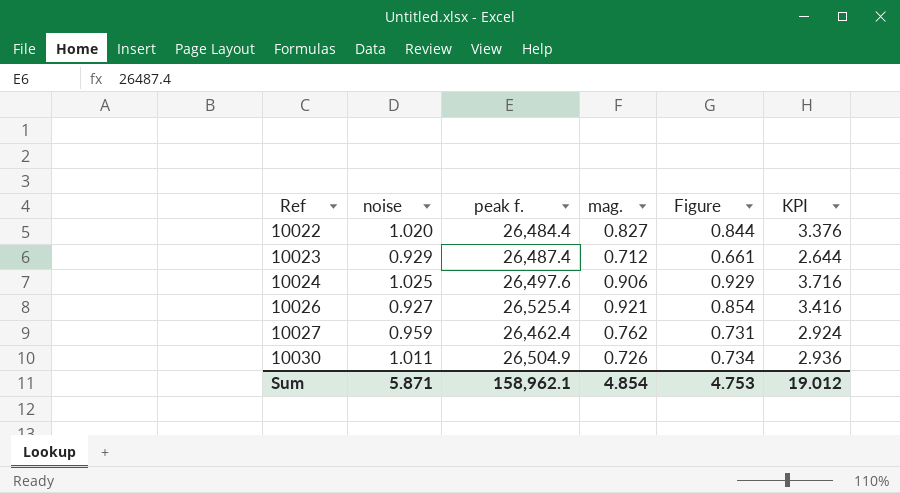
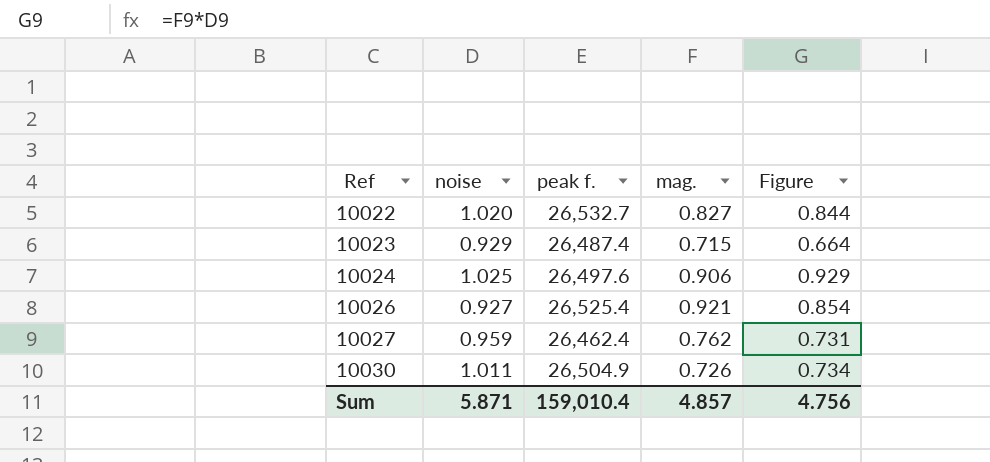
column KPI | formula: [Figure] * 4 -> none
10022 | peak f.: 26,484.4 -> 26,532.7
10023 | mag.: 0.712 -> 0.715
10023 | Figure: 0.661 -> 0.664
Sum | peak f.: 158,962.1 -> 159,010.4
Sum | mag.: 4.854 -> 4.857
Sum | Figure: 4.753 -> 4.756

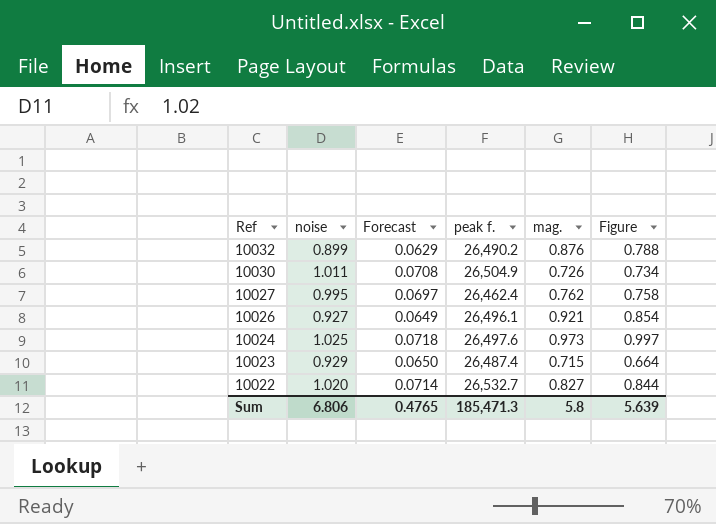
row order: Ref ascending -> Ref descending
column Forecast | formula: none -> [noise] * 0.07
row 10032: none -> 0.899 | 0.0629 | 26,490.2 | 0.876 | 0.788
10027 | noise: 0.959 -> 0.995
10027 | Figure: 0.731 -> 0.758
10026 | peak f.: 26,525.4 -> 26,496.1
10024 | mag.: 0.906 -> 0.973
10024 | Figure: 0.929 -> 0.997
Sum | noise: 5.871 -> 6.806
Sum | peak f.: 159,010.4 -> 185,471.3
Sum | mag.: 4.857 -> 5.8
Sum | Figure: 4.756 -> 5.639

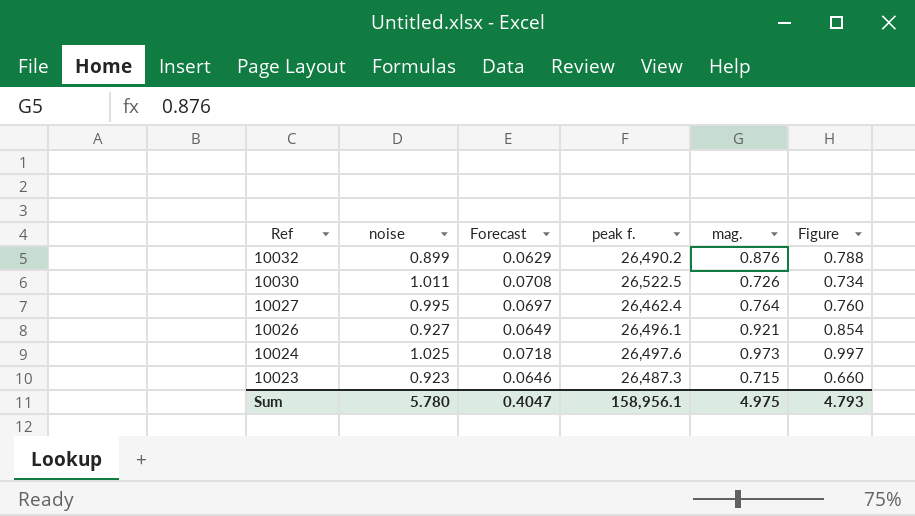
row 10022: 1.020 | 0.0714 | 26,532.7 | 0.827 | 0.844 -> none
10030 | peak f.: 26,504.9 -> 26,522.5
10027 | mag.: 0.762 -> 0.764
10027 | Figure: 0.758 -> 0.760
10023 | noise: 0.929 -> 0.923
10023 | Forecast: 0.0650 -> 0.0646
10023 | peak f.: 26,487.4 -> 26,487.3
10023 | Figure: 0.664 -> 0.660
Sum | noise: 6.806 -> 5.780
Sum | Forecast: 0.4765 -> 0.4047
Sum | peak f.: 185,471.3 -> 158,956.1
Sum | mag.: 5.8 -> 4.975
Sum | Figure: 5.639 -> 4.793

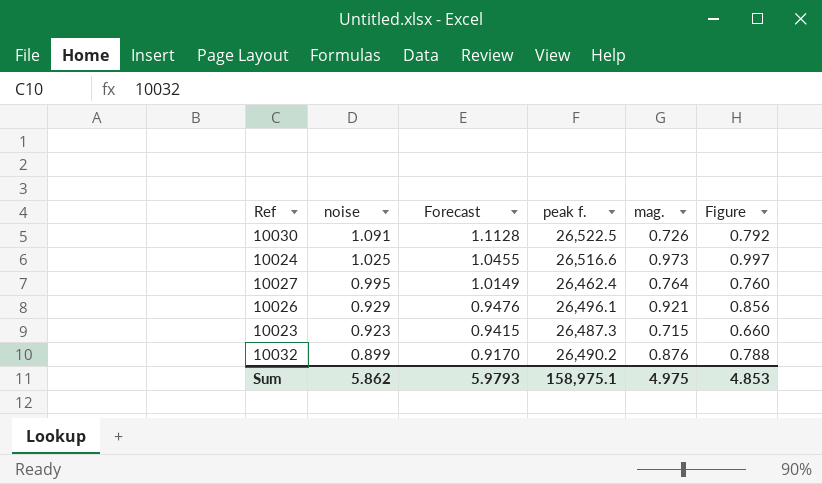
row order: Ref descending -> noise descending
column Forecast | formula: [noise] * 0.07 -> [noise] * 1.02
10030 | noise: 1.011 -> 1.091
10030 | Figure: 0.734 -> 0.792
10024 | peak f.: 26,497.6 -> 26,516.6
10026 | noise: 0.927 -> 0.929
10026 | Figure: 0.854 -> 0.856
Sum | noise: 5.780 -> 5.862
Sum | Forecast: 0.4047 -> 5.9793
Sum | peak f.: 158,956.1 -> 158,975.1
Sum | Figure: 4.793 -> 4.853

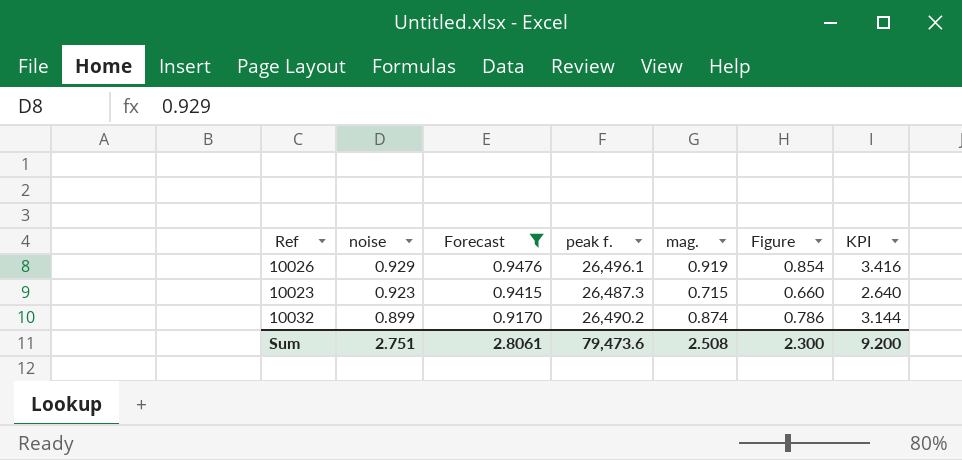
filter: none -> Forecast <= 0.9476
column KPI | formula: none -> [Figure] * 4
10026 | mag.: 0.921 -> 0.919
10026 | Figure: 0.856 -> 0.854
10032 | mag.: 0.876 -> 0.874
10032 | Figure: 0.788 -> 0.786
Sum | noise: 5.862 -> 2.751
Sum | Forecast: 5.9793 -> 2.8061
Sum | peak f.: 158,975.1 -> 79,473.6
Sum | mag.: 4.975 -> 2.508
Sum | Figure: 4.853 -> 2.300

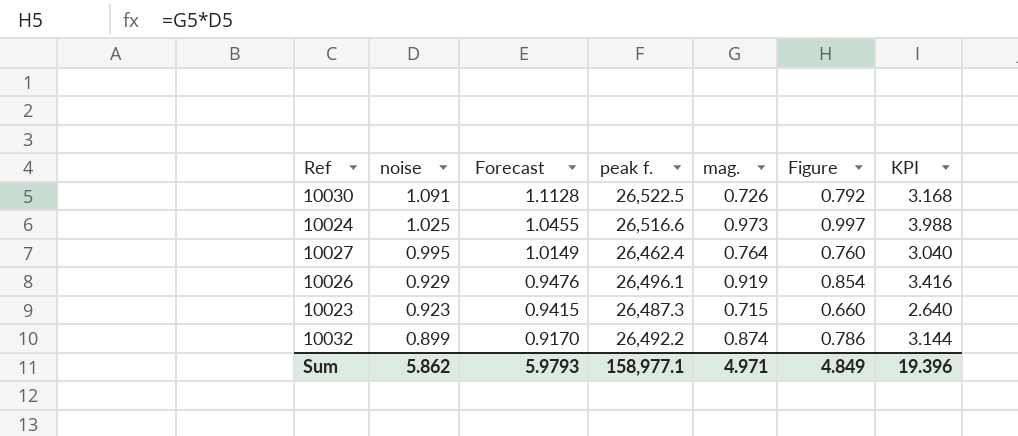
filter: Forecast <= 0.9476 -> none
10032 | peak f.: 26,490.2 -> 26,492.2
Sum | noise: 2.751 -> 5.862
Sum | Forecast: 2.8061 -> 5.9793
Sum | peak f.: 79,473.6 -> 158,977.1
Sum | mag.: 2.508 -> 4.971
Sum | Figure: 2.300 -> 4.849
Sum | KPI: 9.200 -> 19.396

